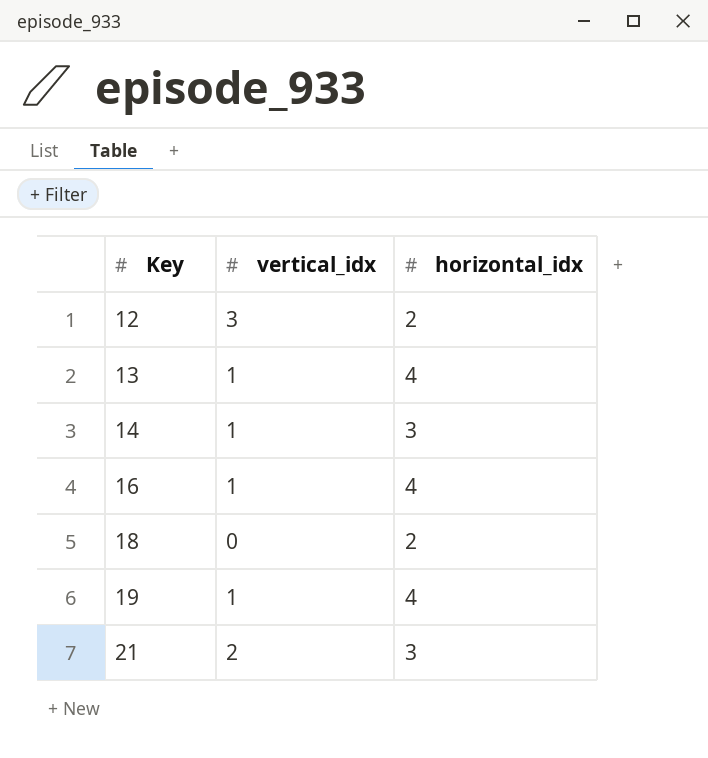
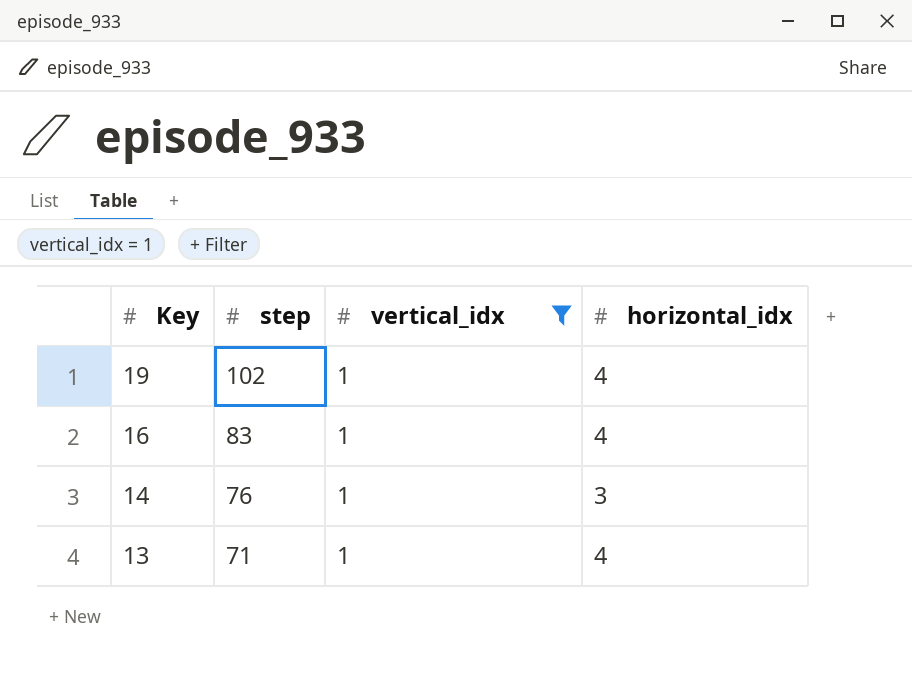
filter: none -> vertical_idx = 1
row order: Key ascending -> Key descending
column step | position: none -> 2

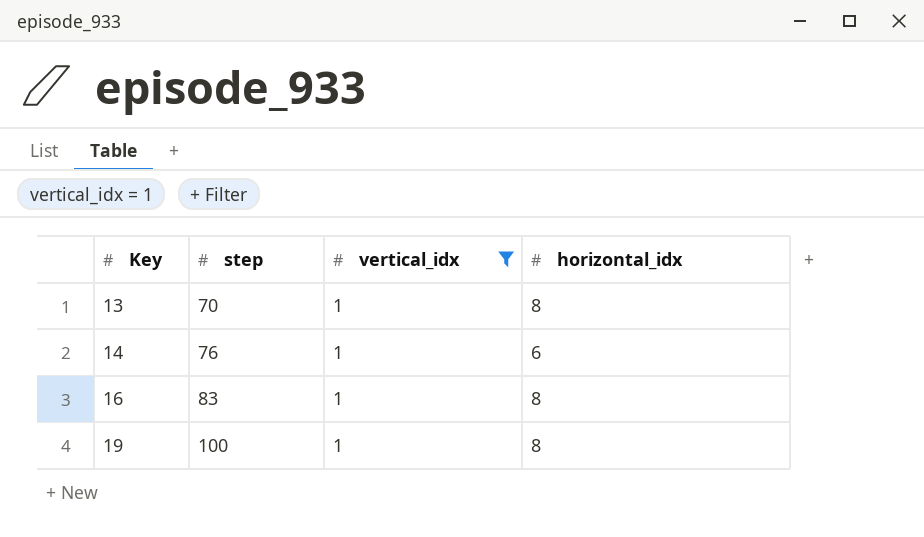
row order: Key descending -> Key ascending
13 | step: 71 -> 70
13 | horizontal_idx: 4 -> 8
14 | horizontal_idx: 3 -> 6
16 | horizontal_idx: 4 -> 8
19 | step: 102 -> 100
19 | horizontal_idx: 4 -> 8

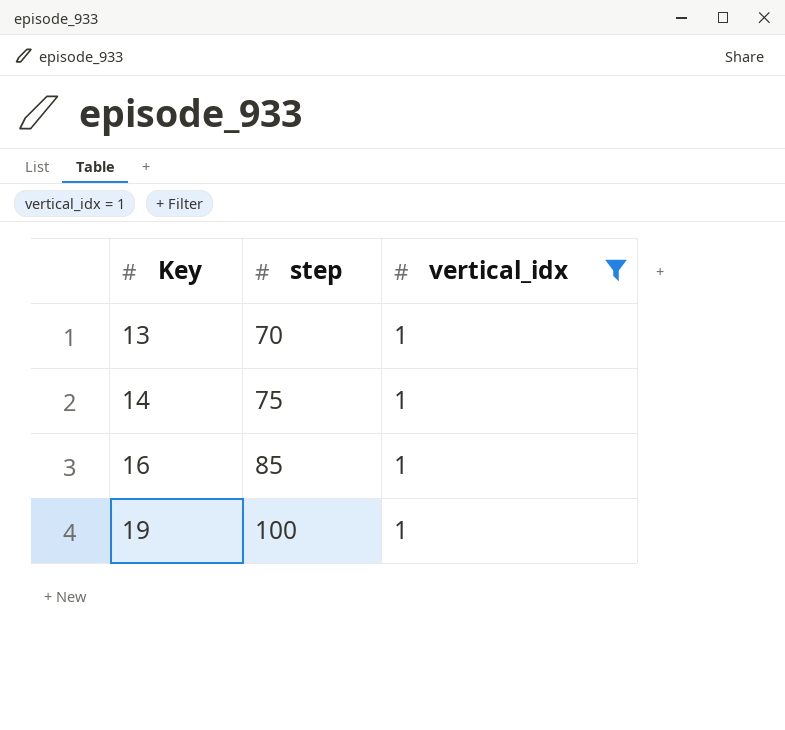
column horizontal_idx | position: 4 -> none
14 | step: 76 -> 75
16 | step: 83 -> 85

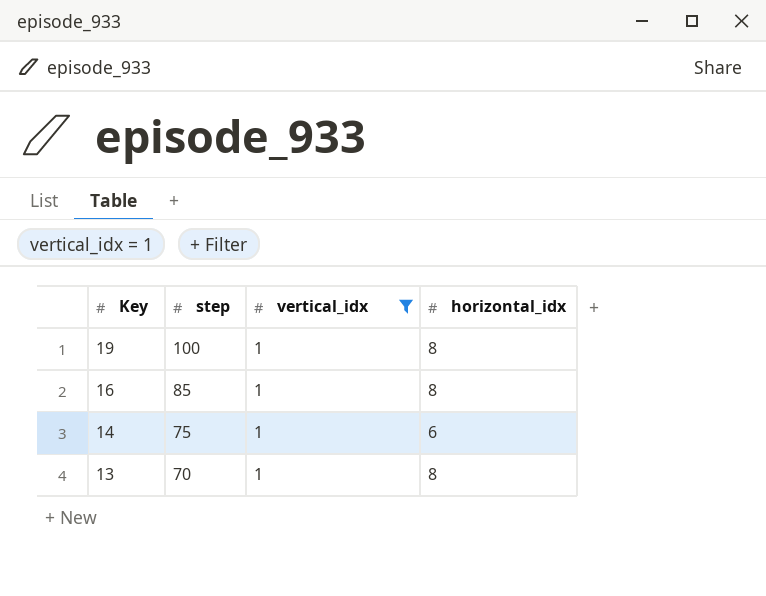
row order: Key ascending -> Key descending
column horizontal_idx | position: none -> 4

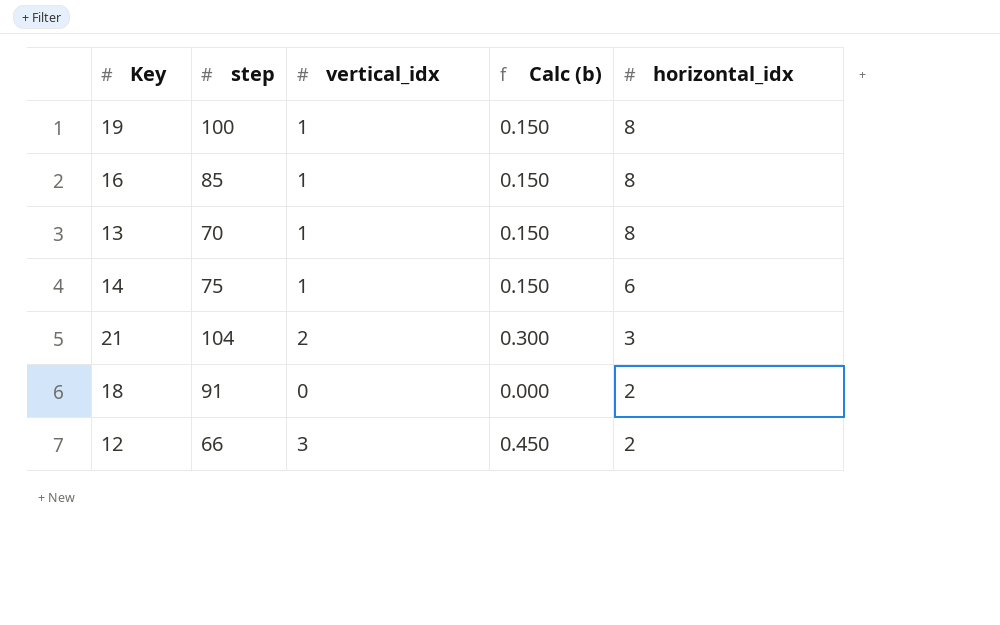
filter: vertical_idx = 1 -> none
row order: Key descending -> horizontal_idx descending
column Calc (b) | formula: none -> [vertical_idx] * 0.15

